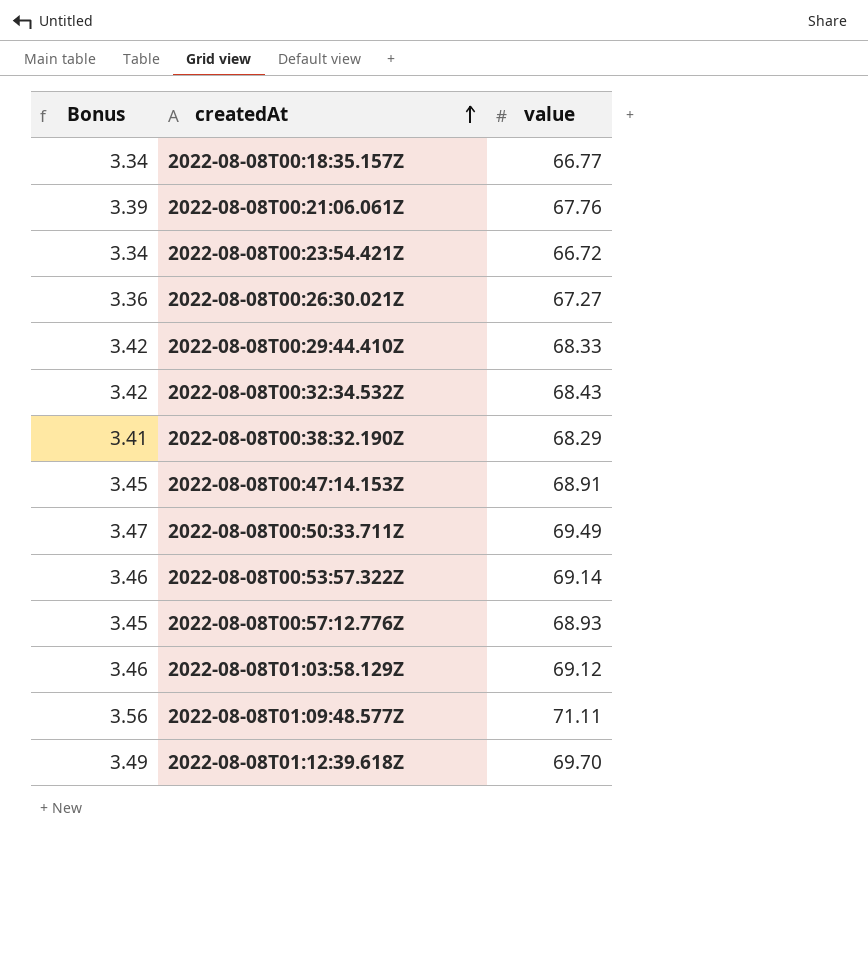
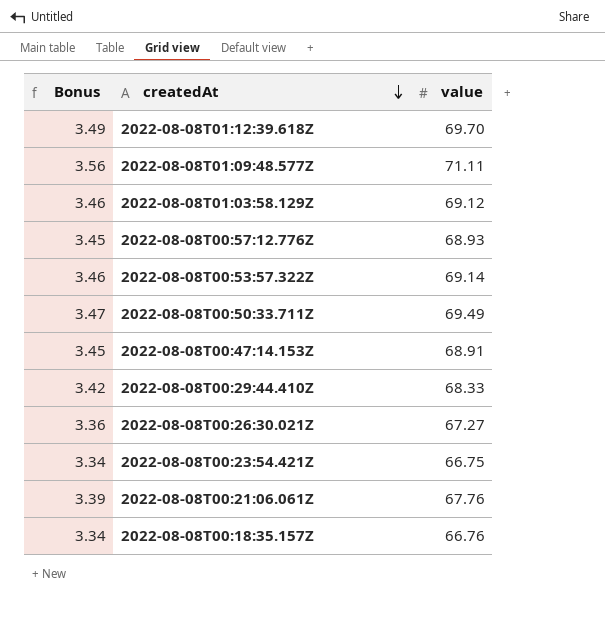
row order: createdAt ascending -> createdAt descending
row 2022-08-08T00:32:34.532Z: 3.42 | 68.43 -> none
row 2022-08-08T00:38:32.190Z: 3.41 | 68.29 -> none
2022-08-08T00:23:54.421Z | value: 66.72 -> 66.75
2022-08-08T00:18:35.157Z | value: 66.77 -> 66.76

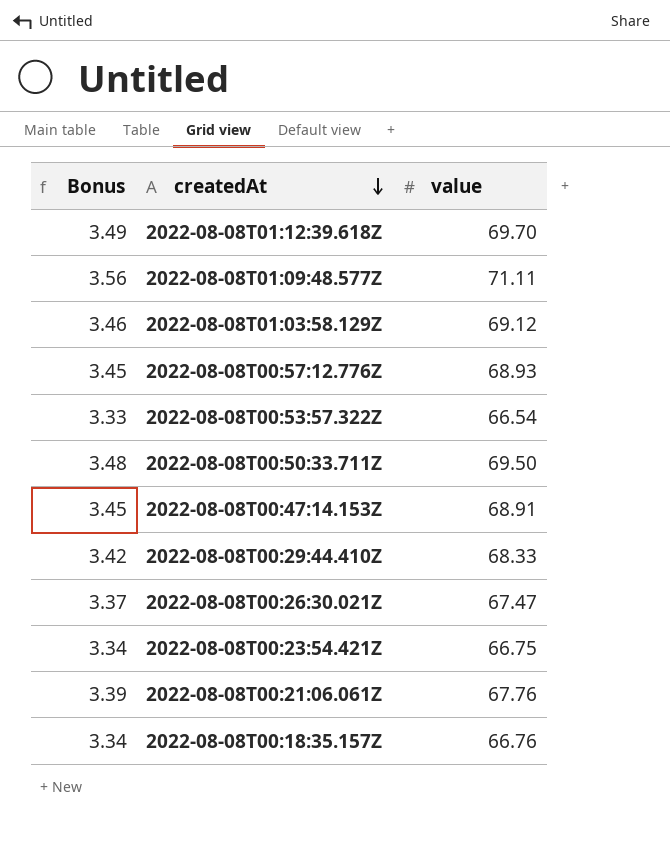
2022-08-08T00:53:57.322Z | Bonus: 3.46 -> 3.33
2022-08-08T00:53:57.322Z | value: 69.14 -> 66.54
2022-08-08T00:50:33.711Z | Bonus: 3.47 -> 3.48
2022-08-08T00:50:33.711Z | value: 69.49 -> 69.50
2022-08-08T00:26:30.021Z | Bonus: 3.36 -> 3.37
2022-08-08T00:26:30.021Z | value: 67.27 -> 67.47

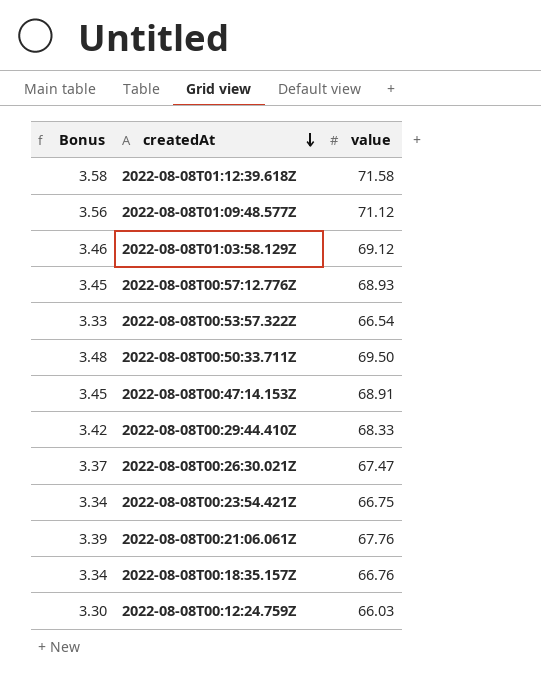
2022-08-08T01:12:39.618Z | Bonus: 3.49 -> 3.58
2022-08-08T01:12:39.618Z | value: 69.70 -> 71.58
2022-08-08T01:09:48.577Z | value: 71.11 -> 71.12
row 2022-08-08T00:12:24.759Z: none -> 3.30 | 66.03

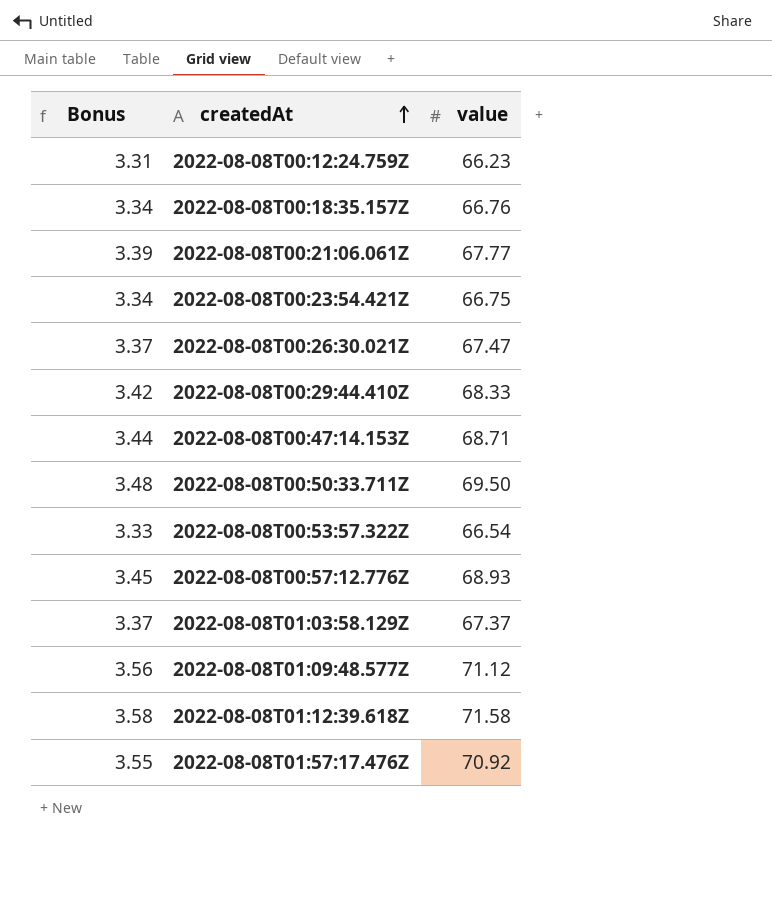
row order: createdAt descending -> createdAt ascending
2022-08-08T00:12:24.759Z | Bonus: 3.30 -> 3.31
2022-08-08T00:12:24.759Z | value: 66.03 -> 66.23
2022-08-08T00:21:06.061Z | value: 67.76 -> 67.77
2022-08-08T00:47:14.153Z | Bonus: 3.45 -> 3.44
2022-08-08T00:47:14.153Z | value: 68.91 -> 68.71
2022-08-08T01:03:58.129Z | Bonus: 3.46 -> 3.37
2022-08-08T01:03:58.129Z | value: 69.12 -> 67.37
row 2022-08-08T01:57:17.476Z: none -> 3.55 | 70.92

